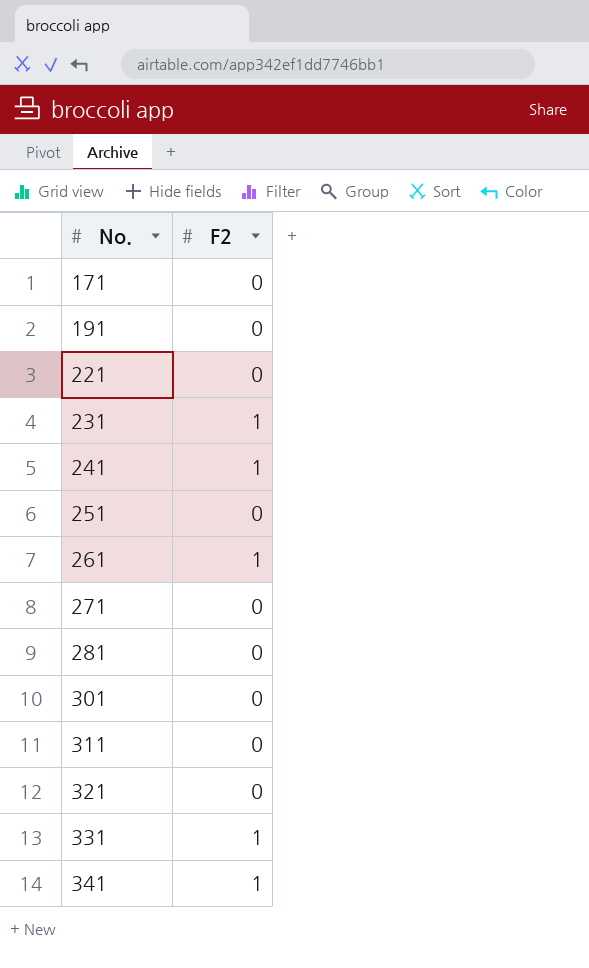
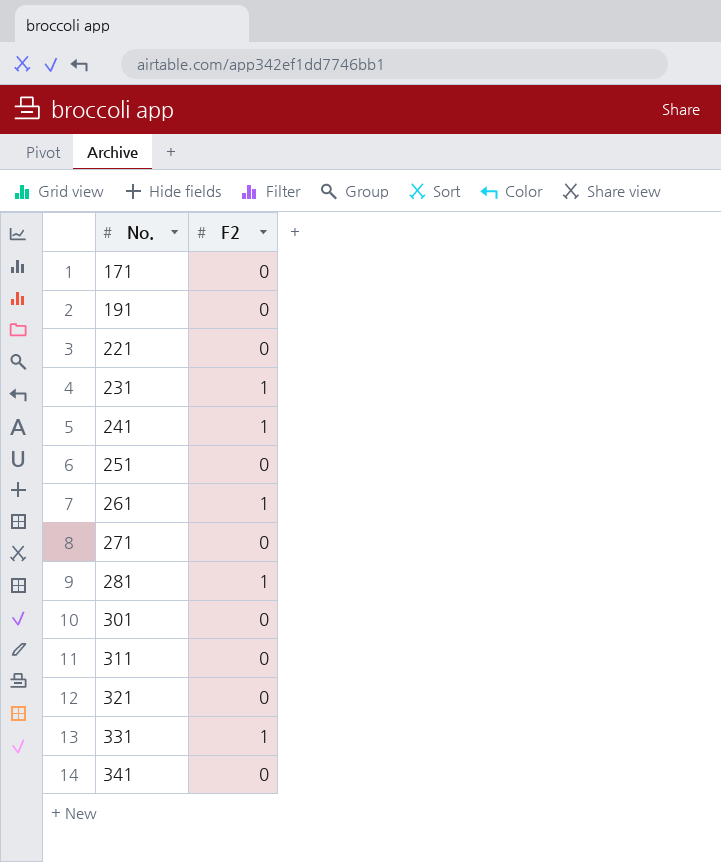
281 | F2: 0 -> 1
341 | F2: 1 -> 0

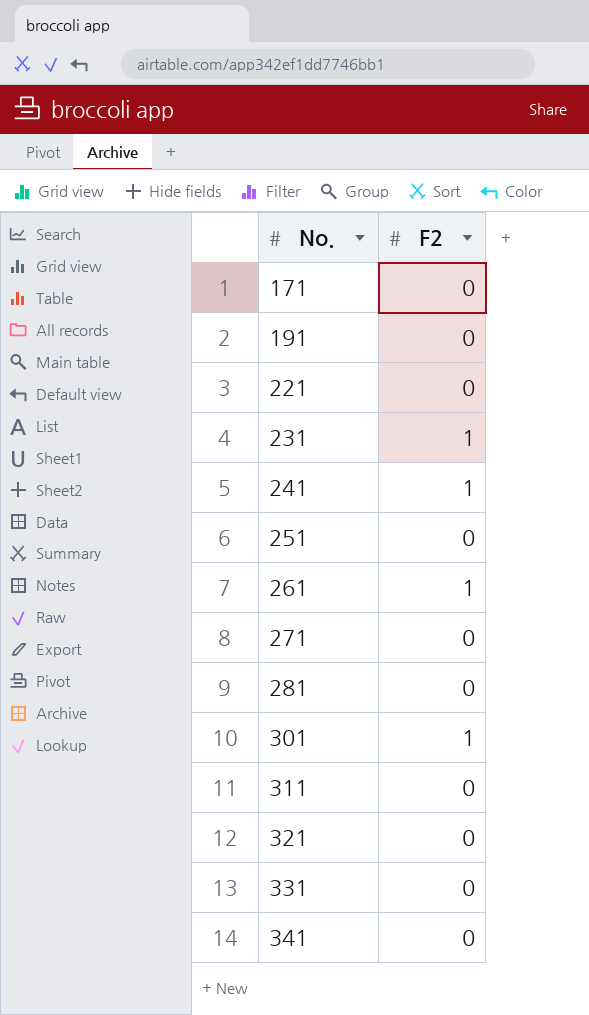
281 | F2: 1 -> 0
301 | F2: 0 -> 1
331 | F2: 1 -> 0

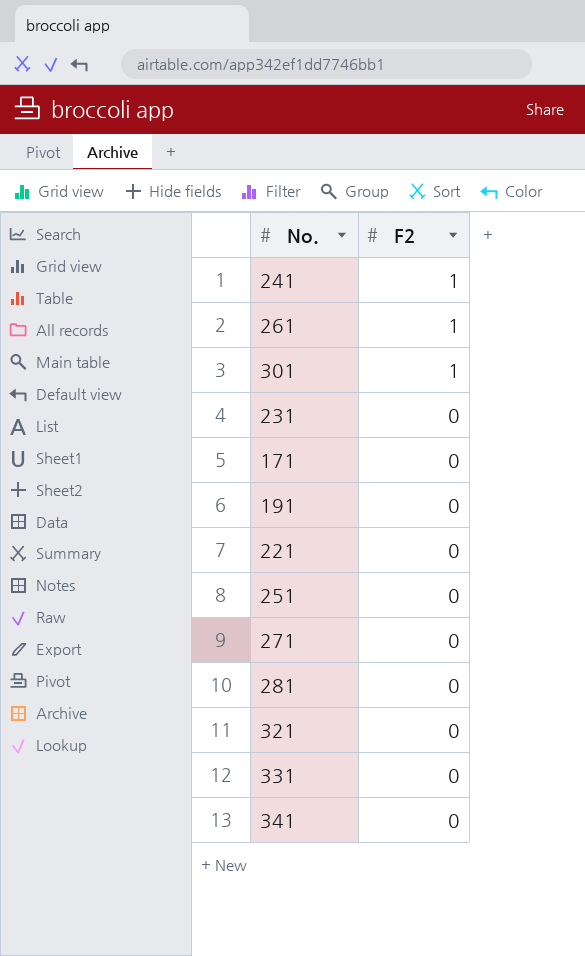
row order: No. ascending -> F2 descending
row 311: 0 -> none
231 | F2: 1 -> 0

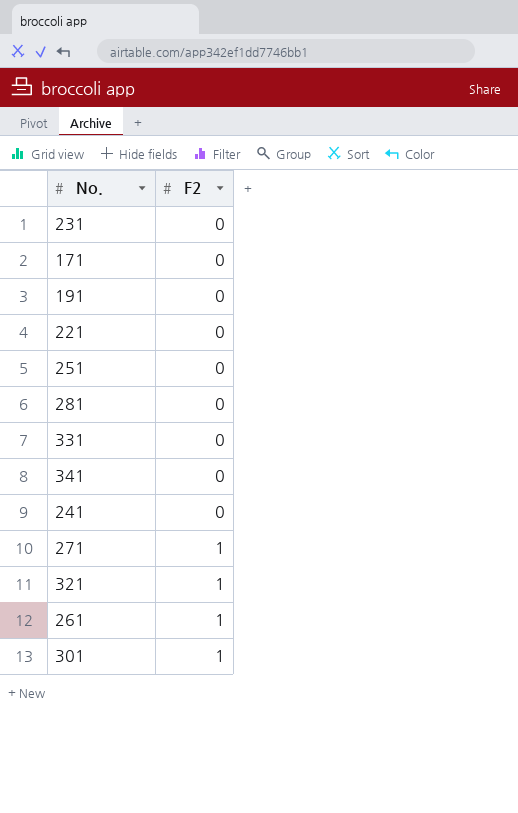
row order: F2 descending -> F2 ascending
241 | F2: 1 -> 0
271 | F2: 0 -> 1
321 | F2: 0 -> 1

